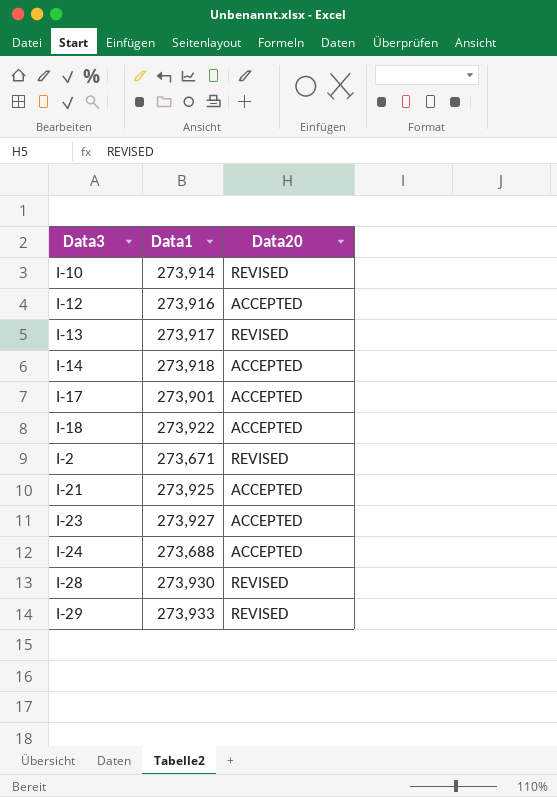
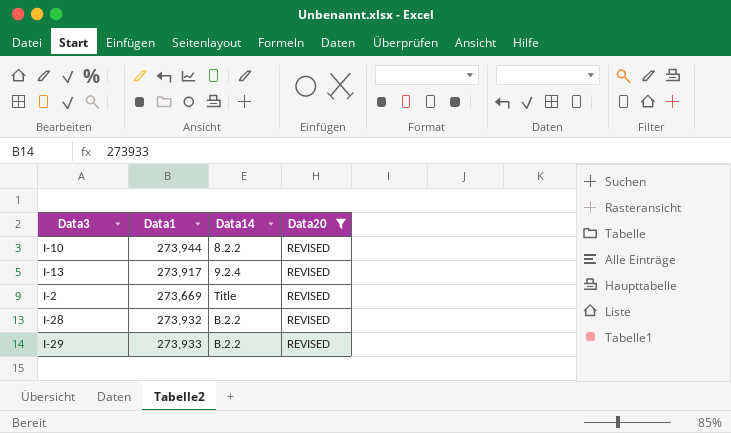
filter: none -> Data20 = REVISED
column Data14 | position: none -> 3
I-10 | Data1: 273,914 -> 273,944
I-2 | Data1: 273,671 -> 273,669
I-28 | Data1: 273,930 -> 273,932

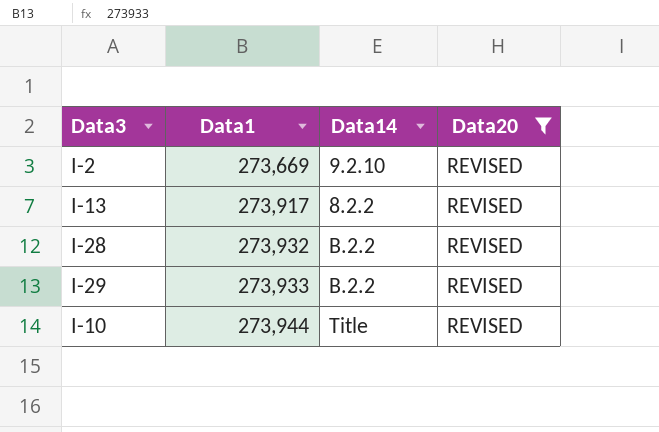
row order: none -> Data1 ascending
I-2 | Data14: Title -> 9.2.10
I-13 | Data14: 9.2.4 -> 8.2.2
I-10 | Data14: 8.2.2 -> Title

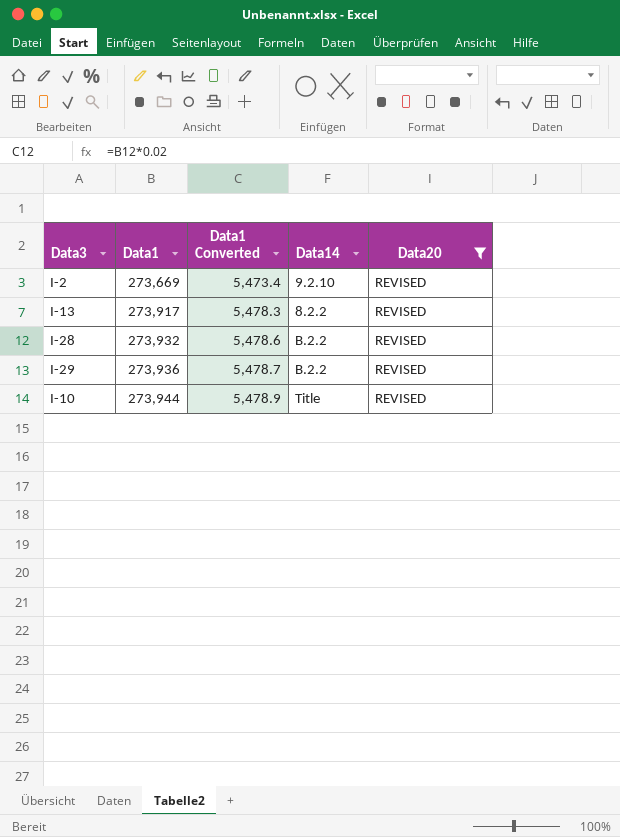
column Data1 Converted | formula: none -> [Data1] * 0.02
I-29 | Data1: 273,933 -> 273,936

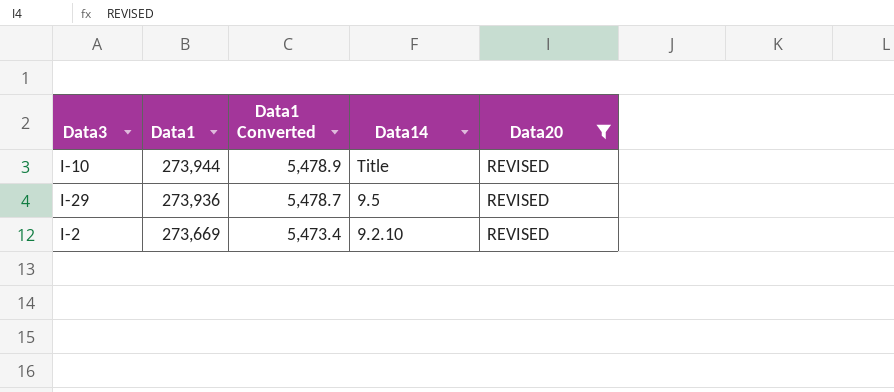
row order: Data1 ascending -> Data1 descending
row I-13: 273,917 | 5,478.3 | 8.2.2 | REVISED -> none
row I-28: 273,932 | 5,478.6 | B.2.2 | REVISED -> none
I-29 | Data14: B.2.2 -> 9.5

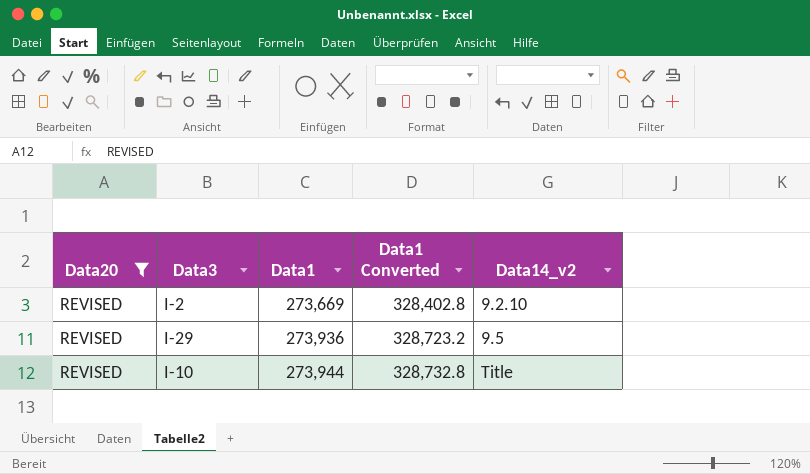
row order: Data1 descending -> Data1 ascending
column Data20 | position: 5 -> 1
column Data1 Converted | formula: [Data1] * 0.02 -> [Data1] * 1.2
column name: Data14 -> Data14_v2

